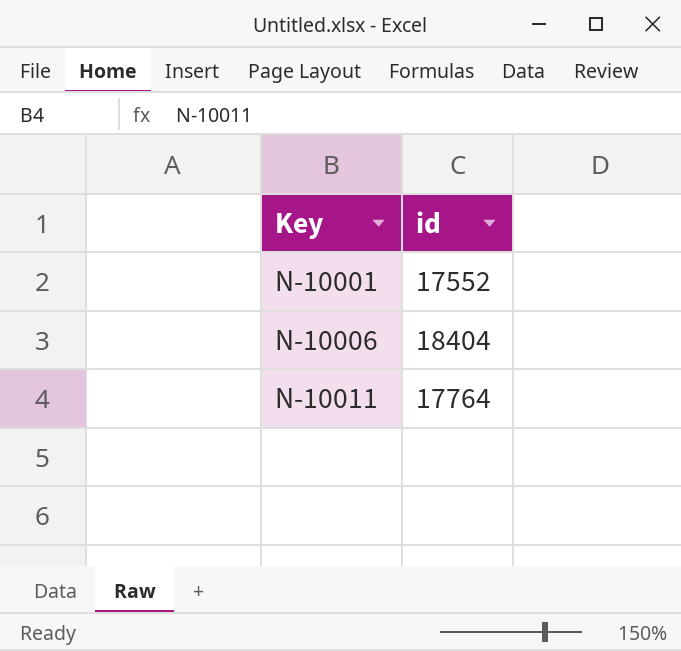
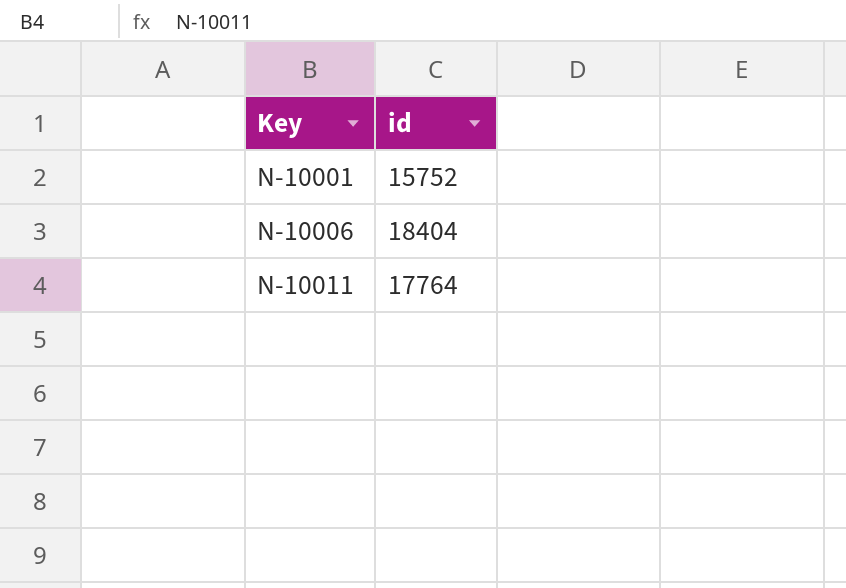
N-10001 | id: 17552 -> 15752

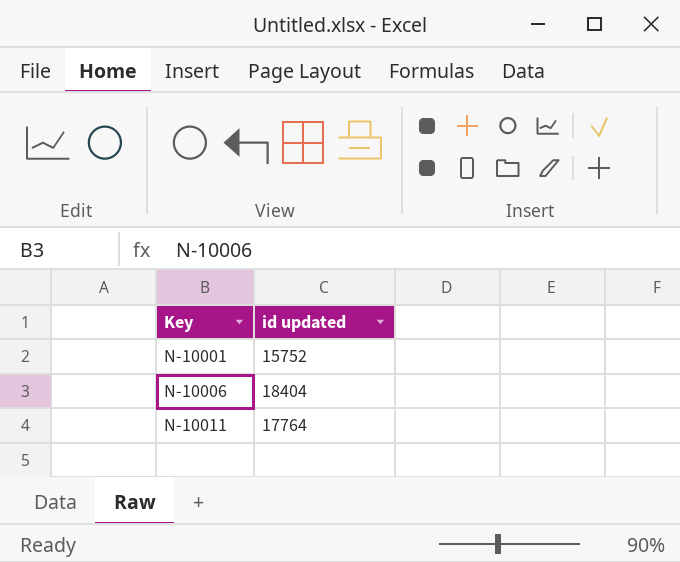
column name: id -> id updated

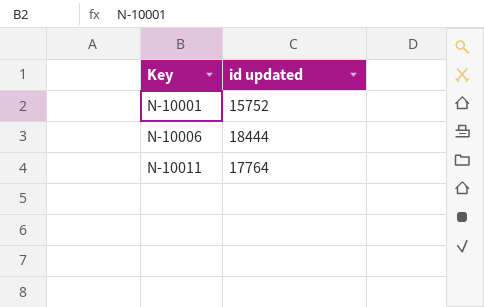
N-10006 | id updated: 18404 -> 18444

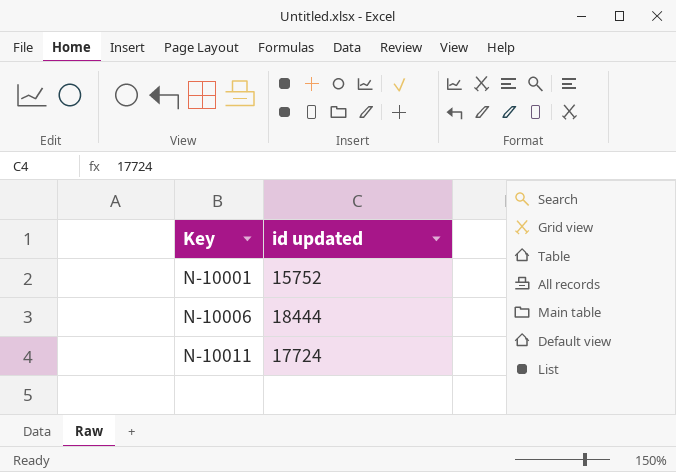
N-10011 | id updated: 17764 -> 17724

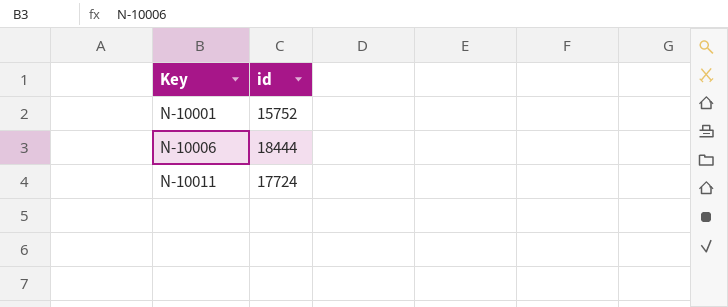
column name: id updated -> id

